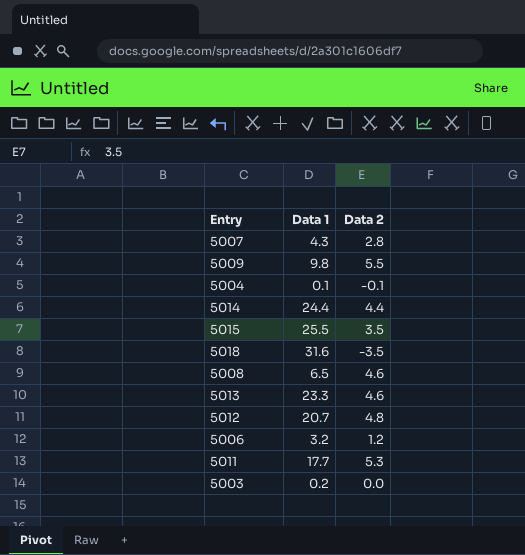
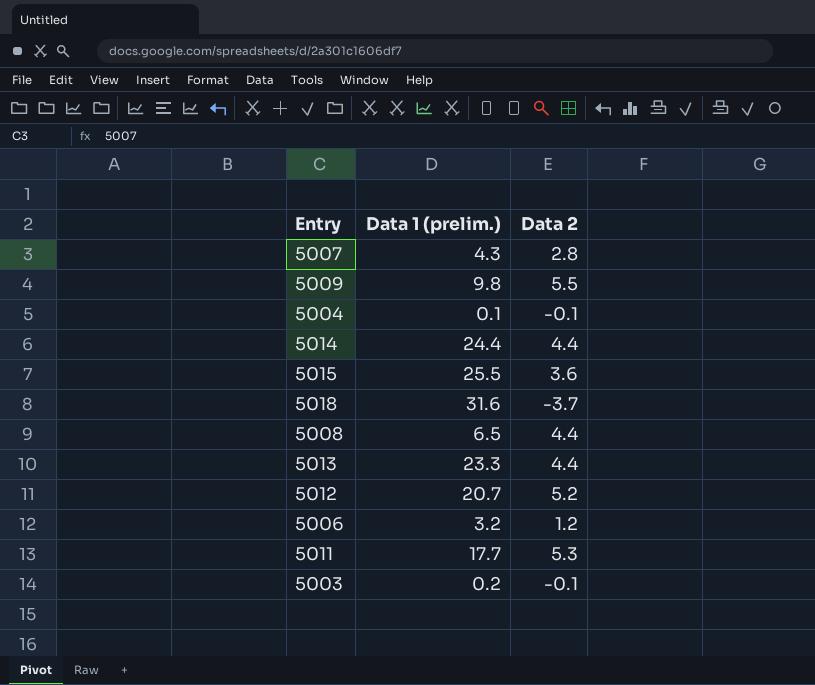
column name: Data 1 -> Data 1 (prelim.)
5015 | Data 2: 3.5 -> 3.6
5018 | Data 2: -3.5 -> -3.7
5008 | Data 2: 4.6 -> 4.4
5013 | Data 2: 4.6 -> 4.4
5012 | Data 2: 4.8 -> 5.2
5003 | Data 2: 0.0 -> -0.1

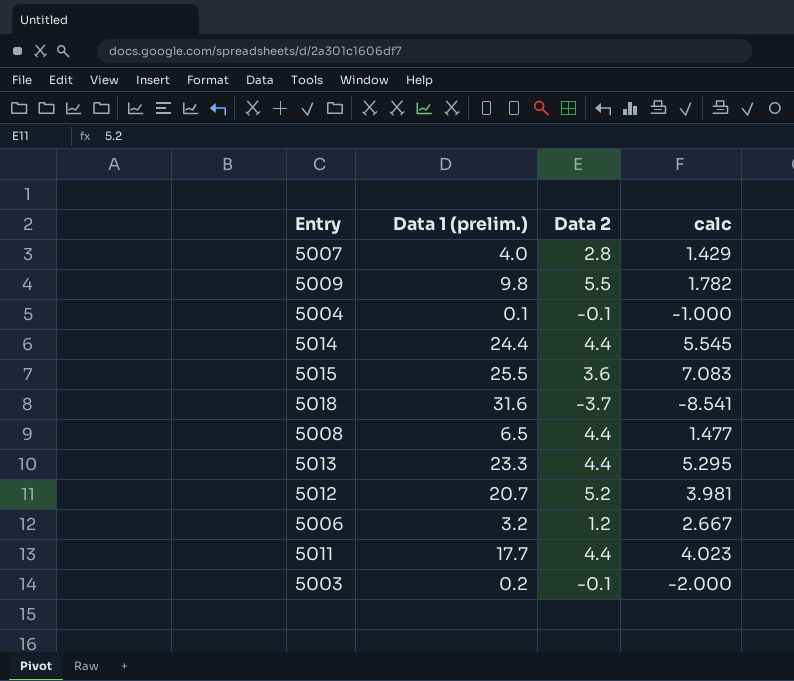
column calc | formula: none -> [Data 1 (prelim.)] / [Data 2]
5007 | Data 1 (prelim.): 4.3 -> 4.0
5011 | Data 2: 5.3 -> 4.4

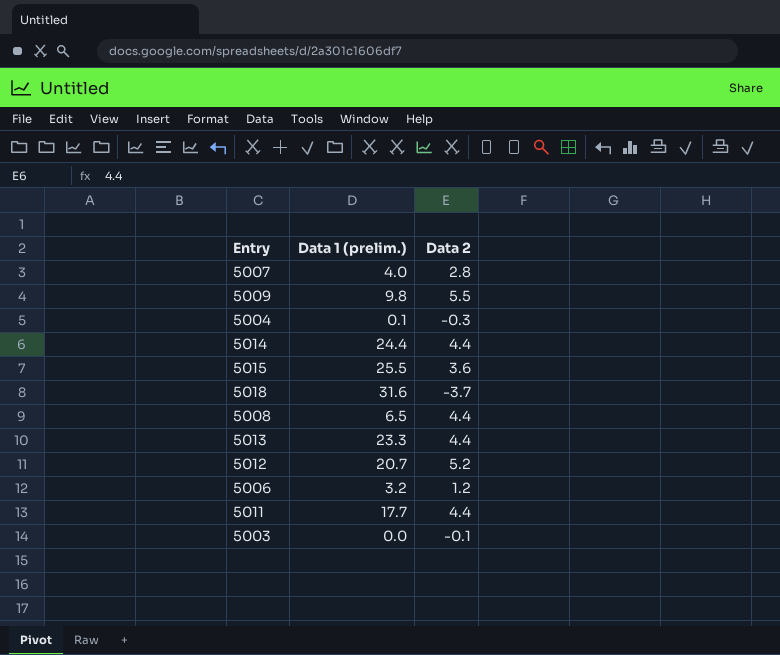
column calc | formula: [Data 1 (prelim.)] / [Data 2] -> none
5004 | Data 2: -0.1 -> -0.3
5003 | Data 1 (prelim.): 0.2 -> 0.0

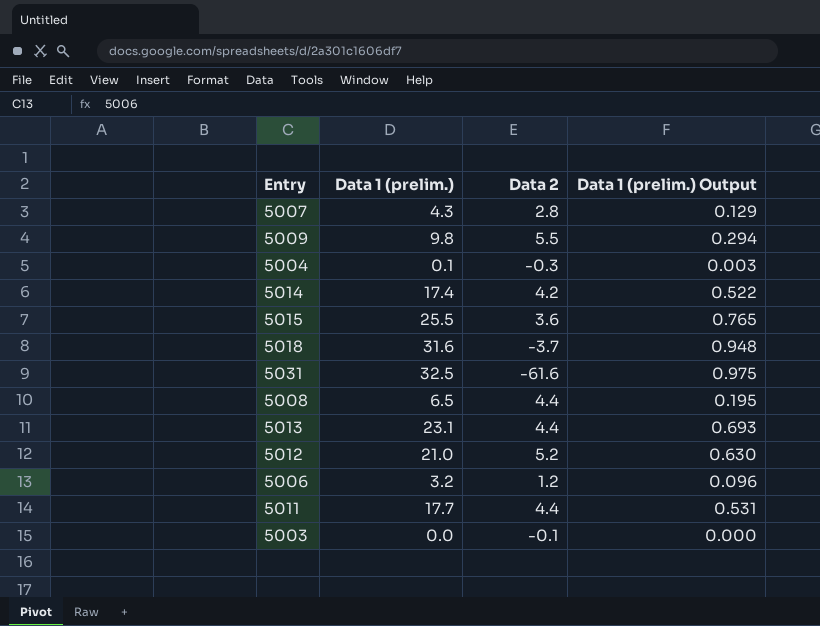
column Data 1 (prelim.) Output | formula: none -> [Data 1 (prelim.)] * 0.03
5007 | Data 1 (prelim.): 4.0 -> 4.3
5014 | Data 1 (prelim.): 24.4 -> 17.4
5014 | Data 2: 4.4 -> 4.2
row 5031: none -> 32.5 | -61.6 | 0.975
5013 | Data 1 (prelim.): 23.3 -> 23.1
5012 | Data 1 (prelim.): 20.7 -> 21.0

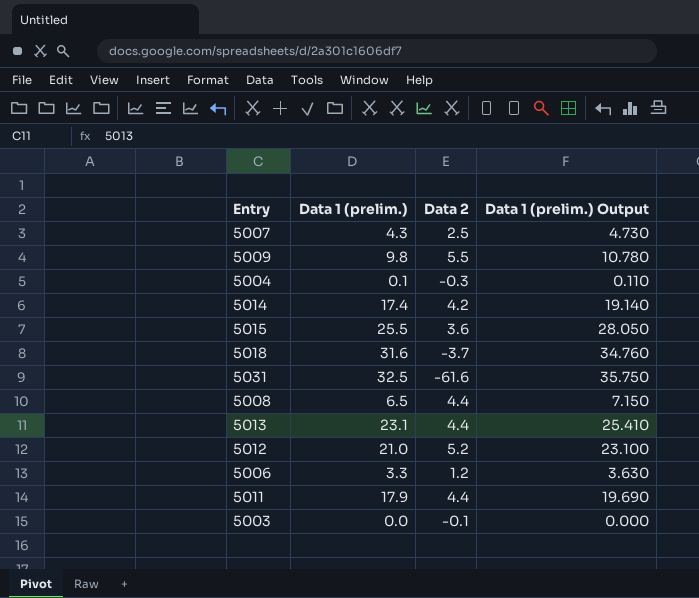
column Data 1 (prelim.) Output | formula: [Data 1 (prelim.)] * 0.03 -> [Data 1 (prelim.)] * 1.1
5007 | Data 2: 2.8 -> 2.5
5006 | Data 1 (prelim.): 3.2 -> 3.3
5011 | Data 1 (prelim.): 17.7 -> 17.9

